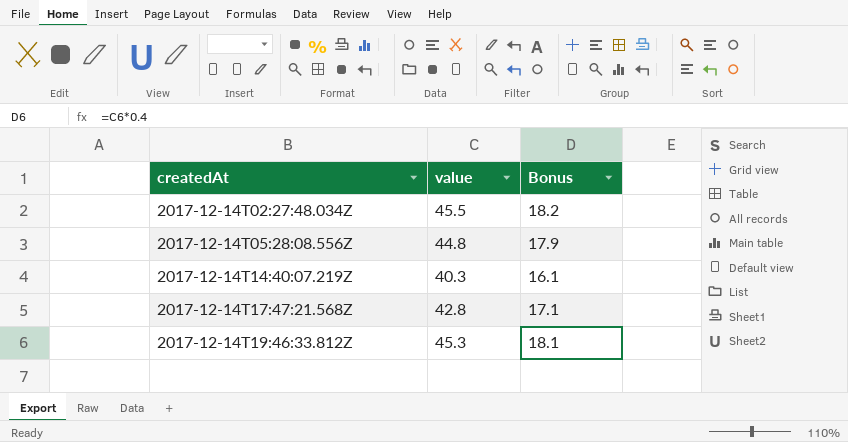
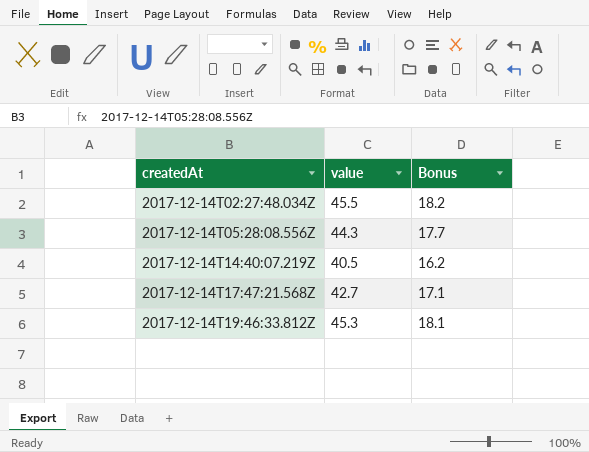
2017-12-14T05:28:08.556Z | value: 44.8 -> 44.3
2017-12-14T05:28:08.556Z | Bonus: 17.9 -> 17.7
2017-12-14T14:40:07.219Z | value: 40.3 -> 40.5
2017-12-14T14:40:07.219Z | Bonus: 16.1 -> 16.2
2017-12-14T17:47:21.568Z | value: 42.8 -> 42.7

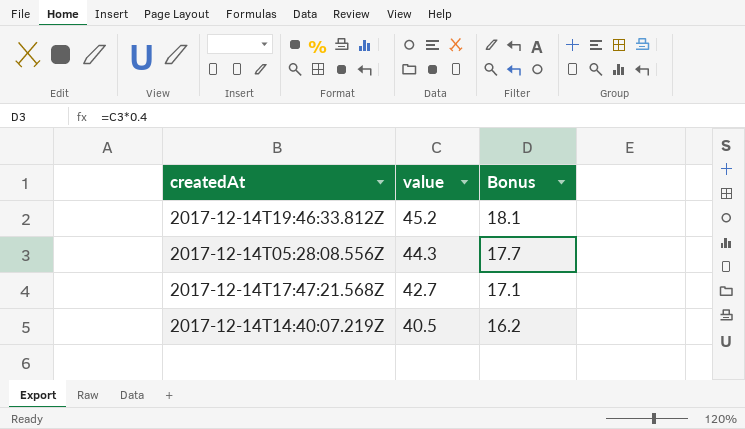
row order: createdAt ascending -> value descending
row 2017-12-14T02:27:48.034Z: 45.5 | 18.2 -> none
2017-12-14T19:46:33.812Z | value: 45.3 -> 45.2

